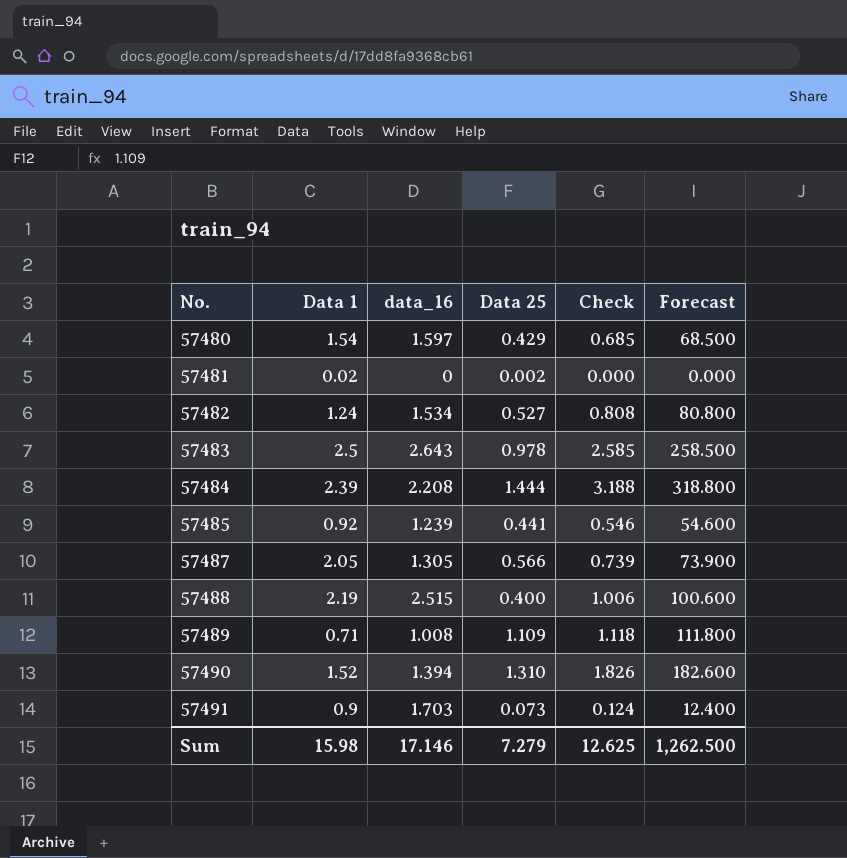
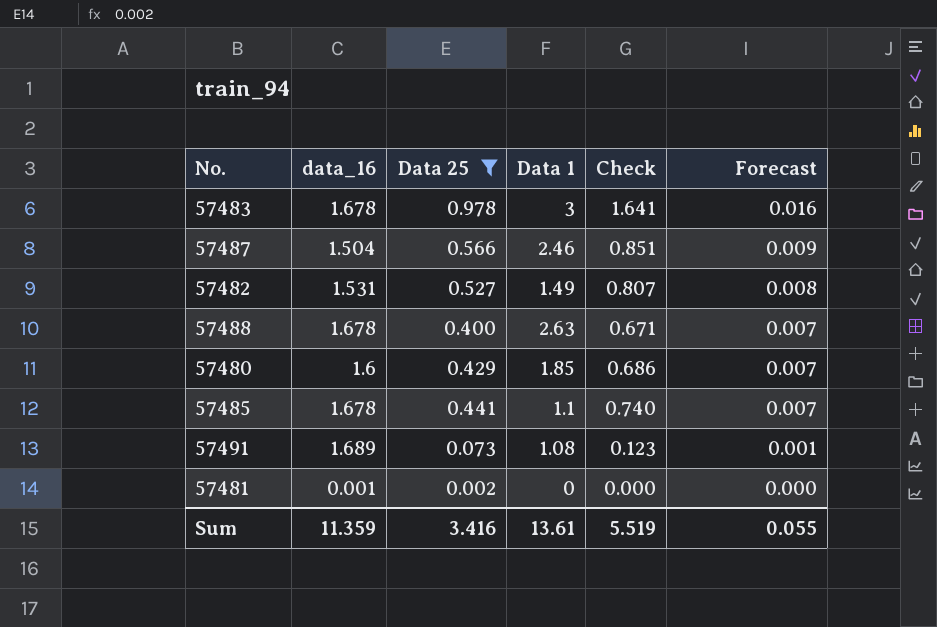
filter: none -> Data 25 <= 0.978
row order: No. ascending -> Forecast descending
column Data 1 | position: 2 -> 4
column Forecast | formula: [Check] * 100 -> [Check] * 0.01
57483 | data_16: 2.643 -> 1.678
57483 | Data 1: 2.5 -> 3
57483 | Check: 2.585 -> 1.641
57487 | data_16: 1.305 -> 1.504
57487 | Data 1: 2.05 -> 2.46
57487 | Check: 0.739 -> 0.851
57482 | data_16: 1.534 -> 1.531
57482 | Data 1: 1.24 -> 1.49
57482 | Check: 0.808 -> 0.807
57488 | data_16: 2.515 -> 1.678
57488 | Data 1: 2.19 -> 2.63
57488 | Check: 1.006 -> 0.671
57480 | data_16: 1.597 -> 1.6
57480 | Data 1: 1.54 -> 1.85
57480 | Check: 0.685 -> 0.686
57485 | data_16: 1.239 -> 1.678
57485 | Data 1: 0.92 -> 1.1
57485 | Check: 0.546 -> 0.740
57491 | data_16: 1.703 -> 1.689
57491 | Data 1: 0.9 -> 1.08
57491 | Check: 0.124 -> 0.123
57481 | data_16: 0 -> 0.001
57481 | Data 1: 0.02 -> 0
Sum | data_16: 17.146 -> 11.359
Sum | Data 25: 7.279 -> 3.416
Sum | Data 1: 15.98 -> 13.61
Sum | Check: 12.625 -> 5.519
Sum | Forecast: 1,262.500 -> 0.055

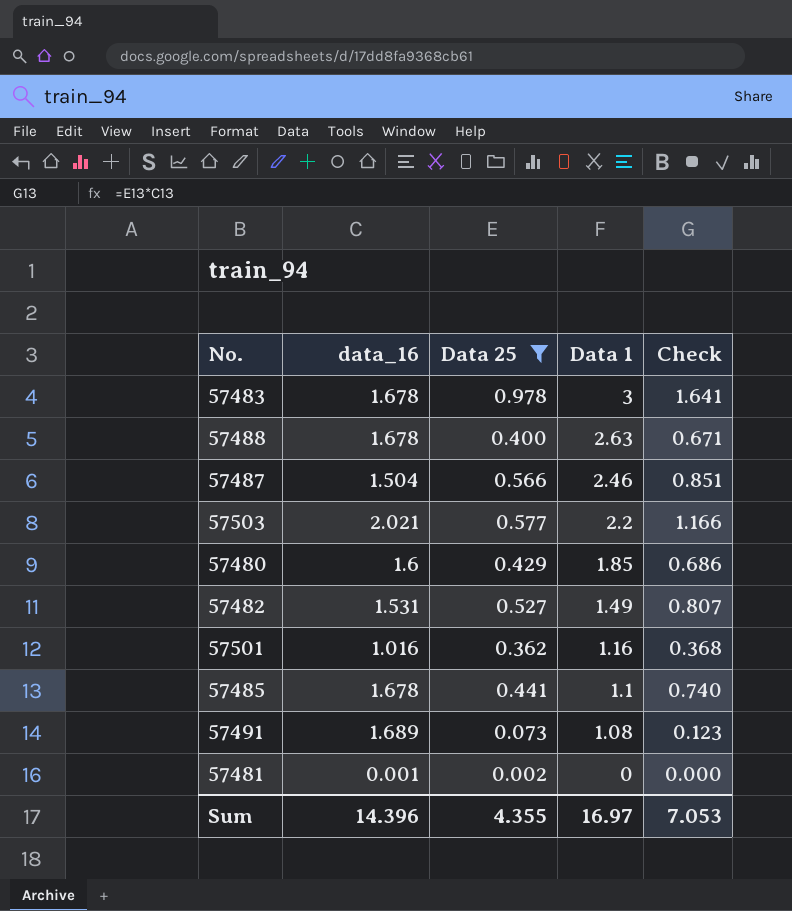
row order: Forecast descending -> Data 1 descending
column Forecast | formula: [Check] * 0.01 -> none
row 57503: none -> 2.021 | 0.577 | 2.2 | 1.166
row 57501: none -> 1.016 | 0.362 | 1.16 | 0.368
Sum | data_16: 11.359 -> 14.396
Sum | Data 25: 3.416 -> 4.355
Sum | Data 1: 13.61 -> 16.97
Sum | Check: 5.519 -> 7.053

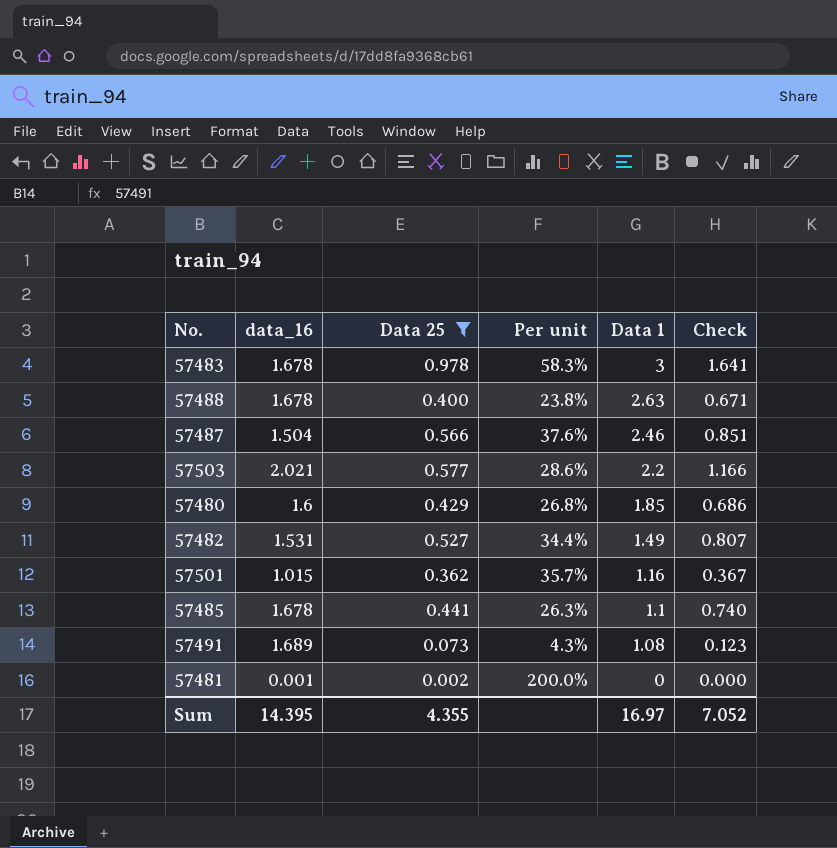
column Per unit | formula: none -> [Data 25] / [data_16]
57501 | data_16: 1.016 -> 1.015
57501 | Check: 0.368 -> 0.367
Sum | data_16: 14.396 -> 14.395
Sum | Check: 7.053 -> 7.052

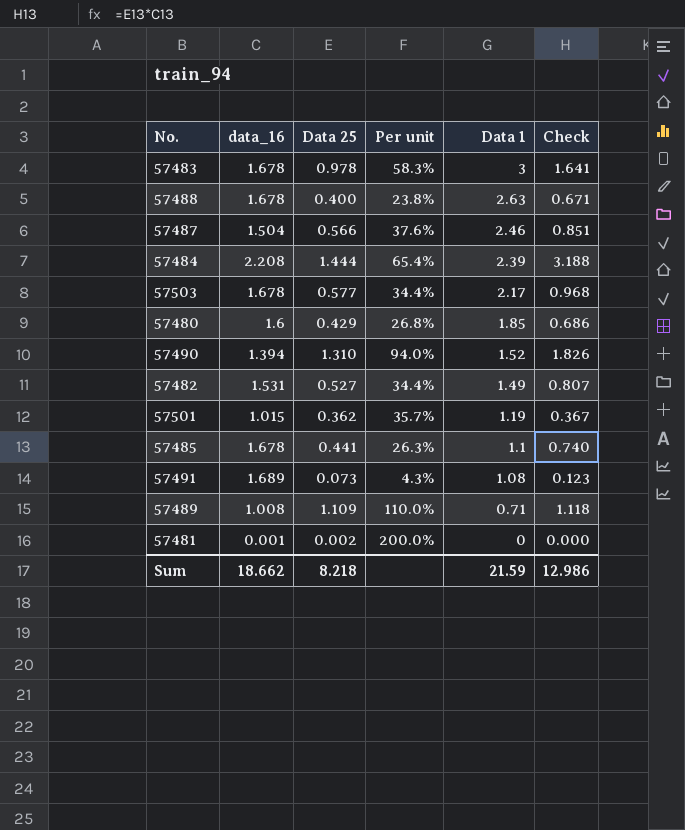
filter: Data 25 <= 0.978 -> none
57503 | data_16: 2.021 -> 1.678
57503 | Per unit: 28.6% -> 34.4%
57503 | Data 1: 2.2 -> 2.17
57503 | Check: 1.166 -> 0.968
57501 | Data 1: 1.16 -> 1.19
Sum | data_16: 14.395 -> 18.662
Sum | Data 25: 4.355 -> 8.218
Sum | Data 1: 16.97 -> 21.59
Sum | Check: 7.052 -> 12.986

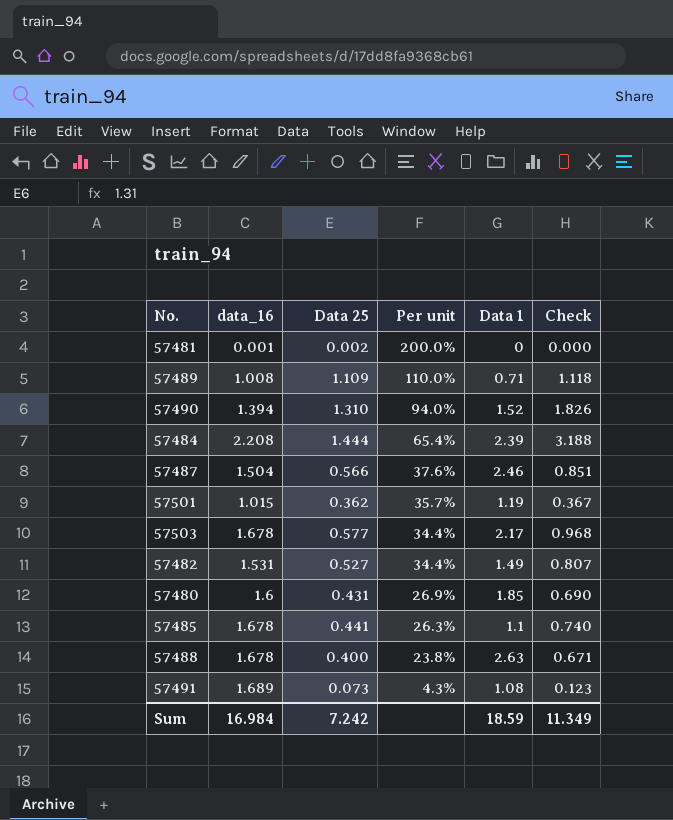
row order: Data 1 descending -> Per unit descending
row 57483: 1.678 | 0.978 | 58.3% | 3 | 1.641 -> none
57480 | Data 25: 0.429 -> 0.431
57480 | Per unit: 26.8% -> 26.9%
57480 | Check: 0.686 -> 0.690
Sum | data_16: 18.662 -> 16.984
Sum | Data 25: 8.218 -> 7.242
Sum | Data 1: 21.59 -> 18.59
Sum | Check: 12.986 -> 11.349

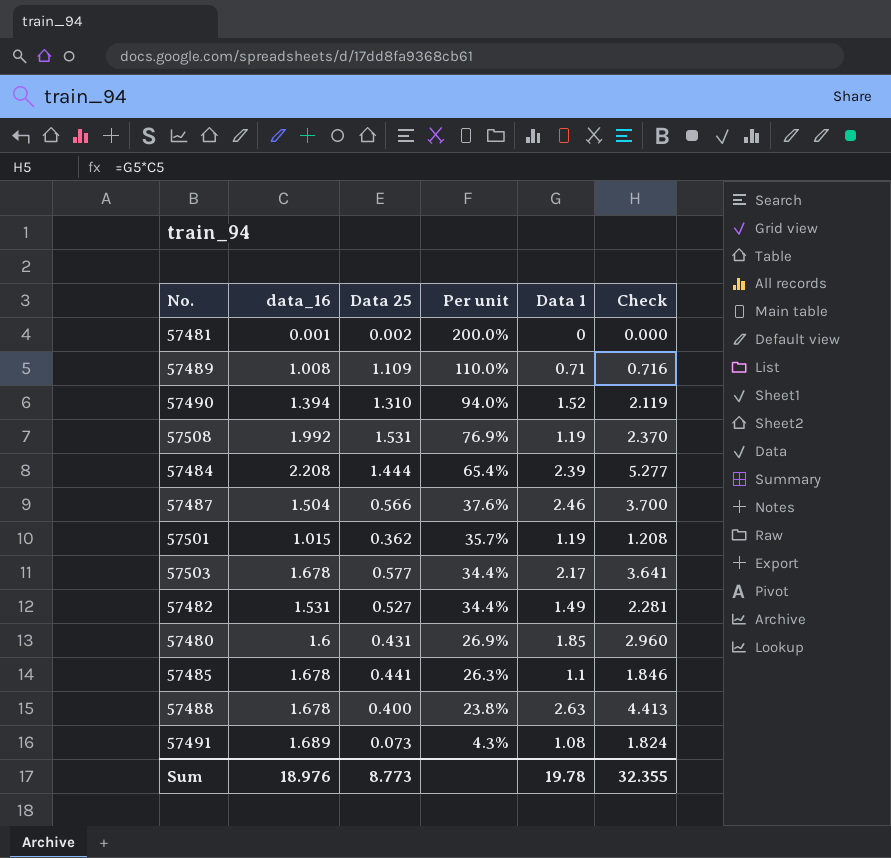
column Check | formula: [data_16] * [Data 25] -> [data_16] * [Data 1]
row 57508: none -> 1.992 | 1.531 | 76.9% | 1.19 | 2.370
Sum | data_16: 16.984 -> 18.976
Sum | Data 25: 7.242 -> 8.773
Sum | Data 1: 18.59 -> 19.78
Sum | Check: 11.349 -> 32.355

